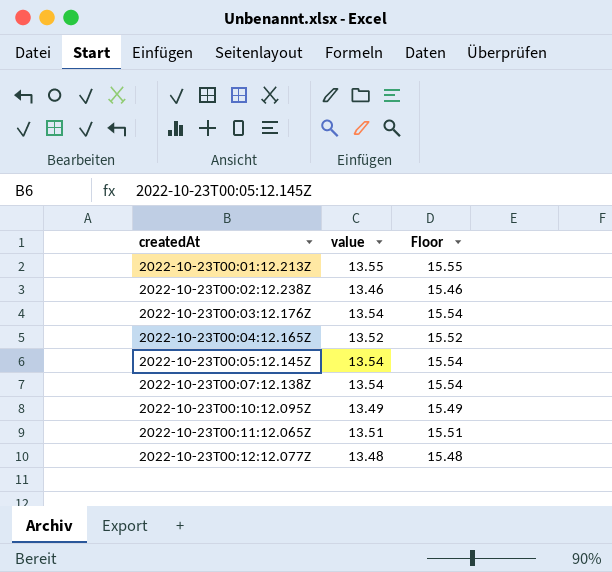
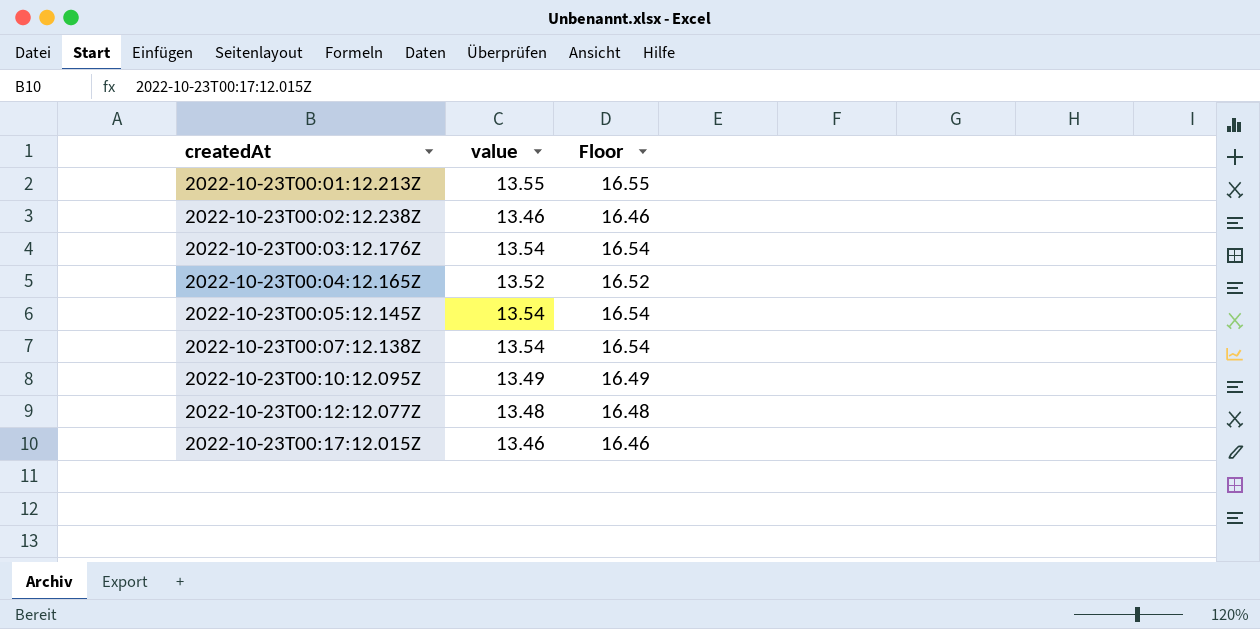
column Floor | formula: [value] + 2 -> [value] + 3
row 2022-10-23T00:11:12.065Z: 13.51 | 15.51 -> none
row 2022-10-23T00:17:12.015Z: none -> 13.46 | 16.46

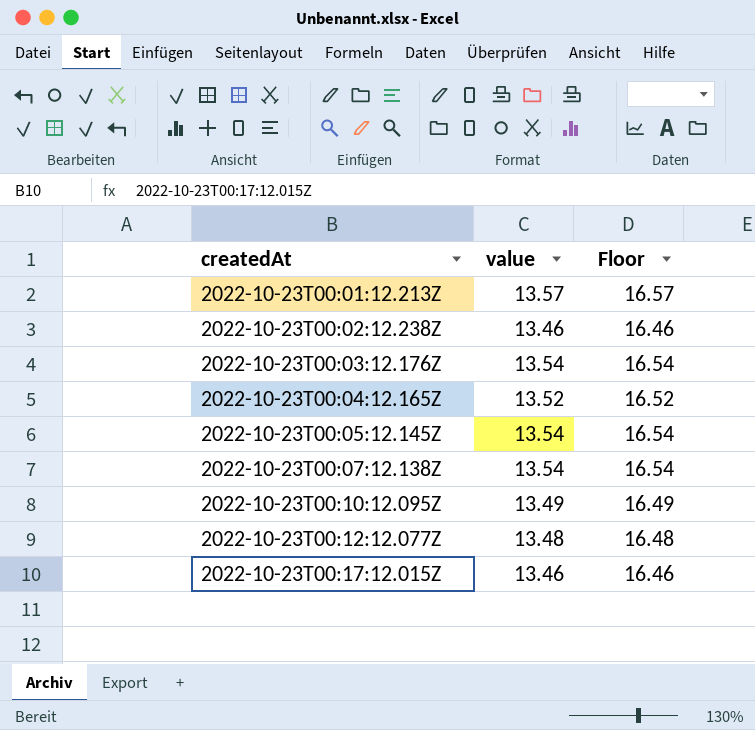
2022-10-23T00:01:12.213Z | value: 13.55 -> 13.57
2022-10-23T00:01:12.213Z | Floor: 16.55 -> 16.57

